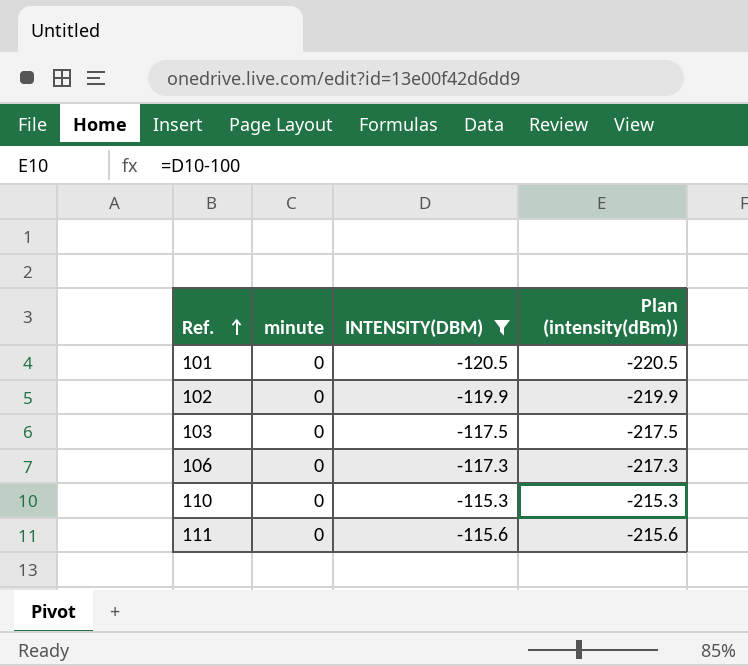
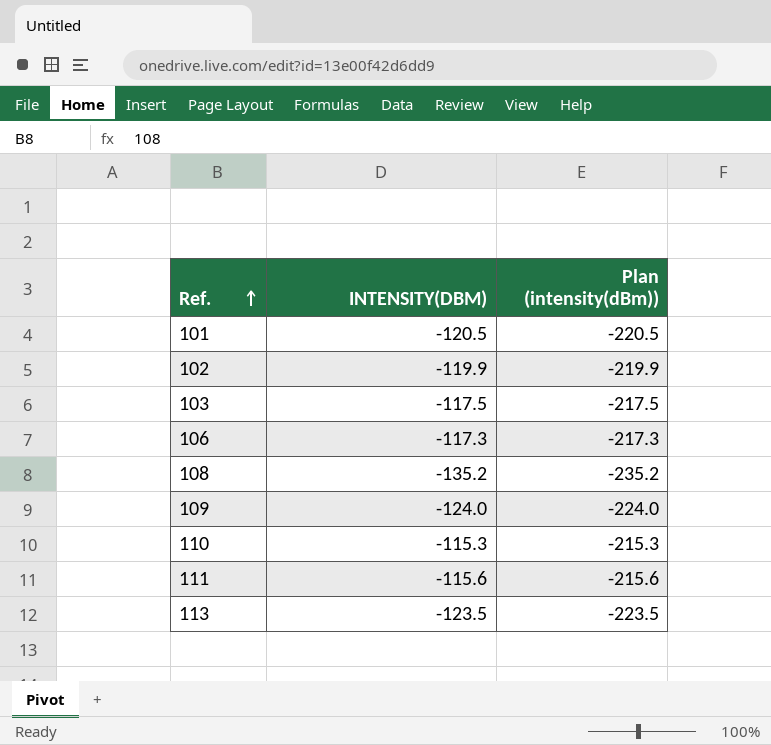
filter: INTENSITY(DBM) >= -120.5 -> none
column minute | position: 2 -> none

